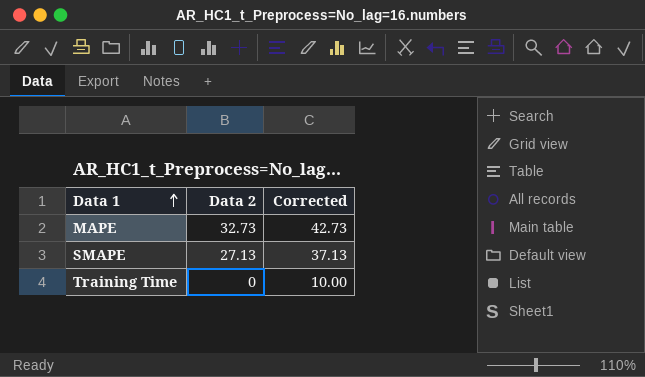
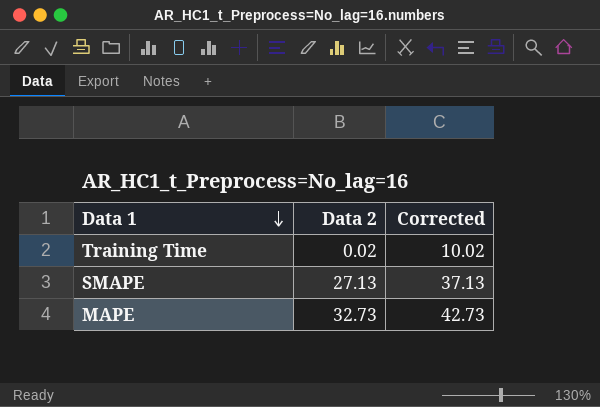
row order: Data 1 ascending -> Data 1 descending
Training Time | Data 2: 0 -> 0.02
Training Time | Corrected: 10.00 -> 10.02

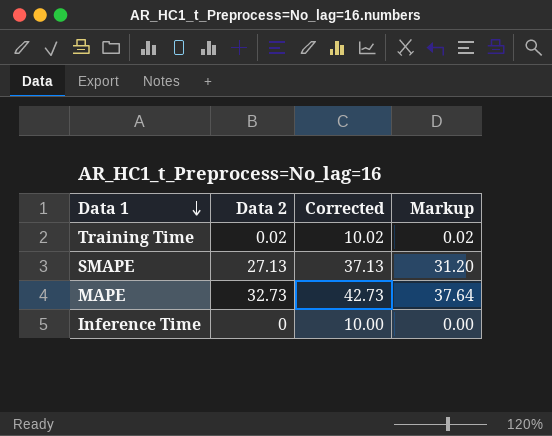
column Markup | formula: none -> [Data 2] * 1.15
row Inference Time: none -> 0 | 10.00 | 0.00

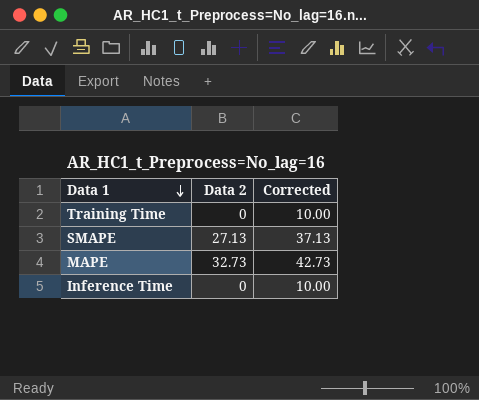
column Markup | formula: [Data 2] * 1.15 -> none
Training Time | Data 2: 0.02 -> 0
Training Time | Corrected: 10.02 -> 10.00

